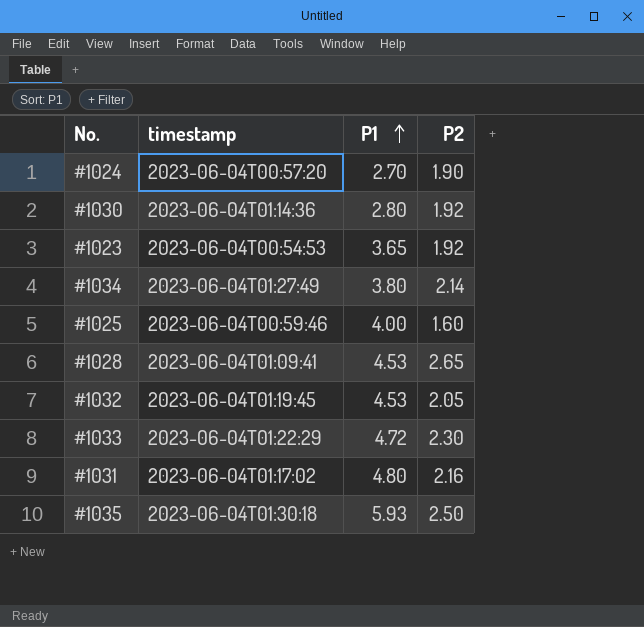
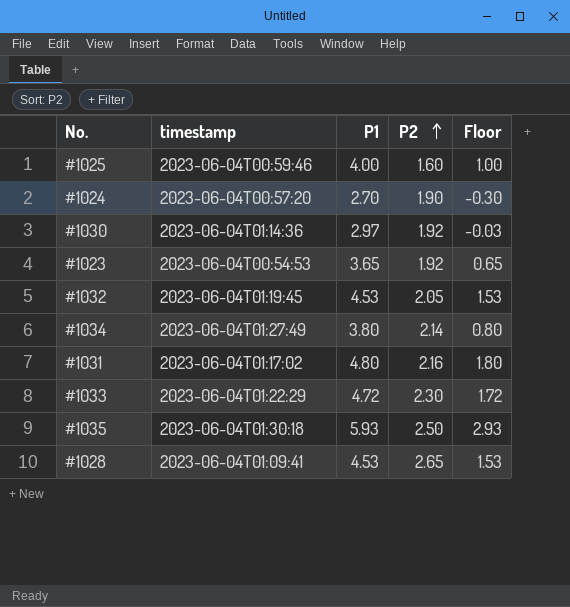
row order: P1 ascending -> P2 ascending
column Floor | formula: none -> [P1] - 3
#1030 | P1: 2.80 -> 2.97

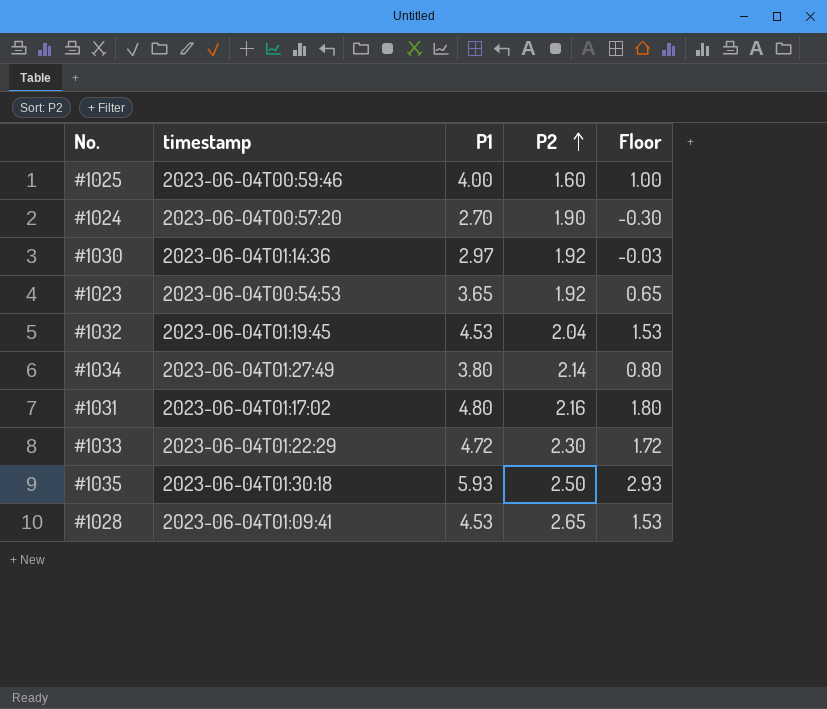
#1032 | P2: 2.05 -> 2.04

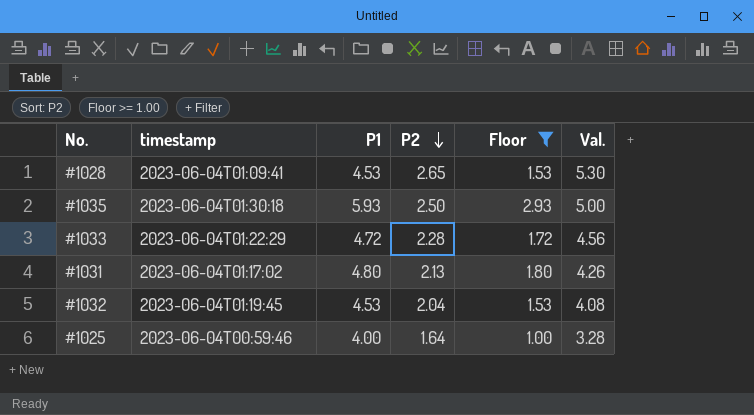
filter: none -> Floor >= 1.00
row order: P2 ascending -> P2 descending
column Val. | formula: none -> [P2] * 2
#1033 | P2: 2.30 -> 2.28
#1031 | P2: 2.16 -> 2.13
#1025 | P2: 1.60 -> 1.64

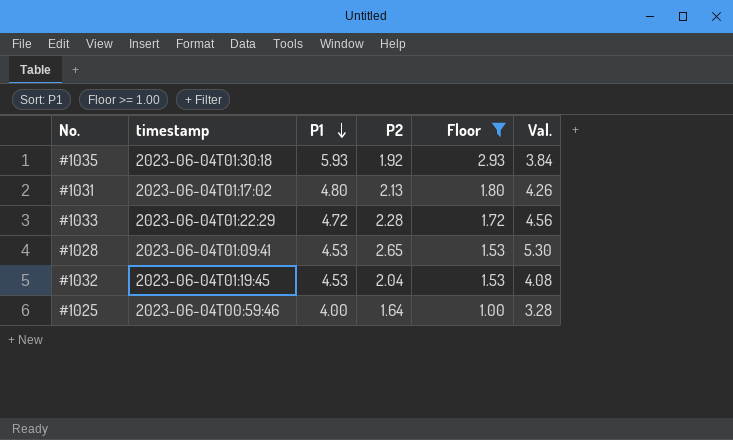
row order: P2 descending -> P1 descending
#1035 | P2: 2.50 -> 1.92
#1035 | Val.: 5.00 -> 3.84

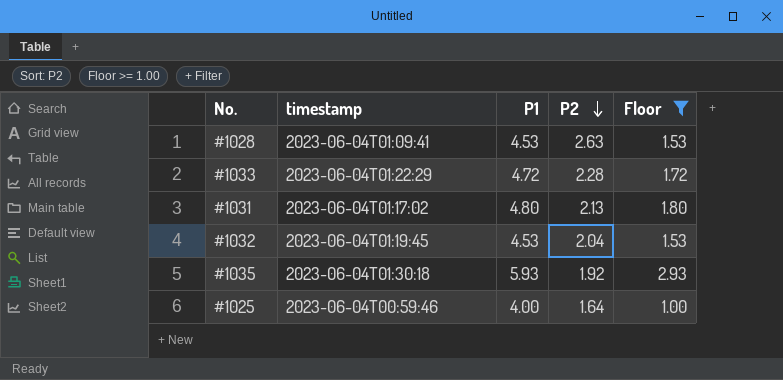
row order: P1 descending -> P2 descending
column Val. | formula: [P2] * 2 -> none
#1028 | P2: 2.65 -> 2.63

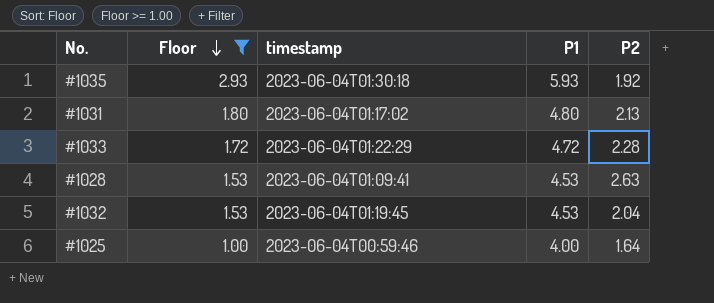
row order: P2 descending -> Floor descending
column Floor | position: 5 -> 2

